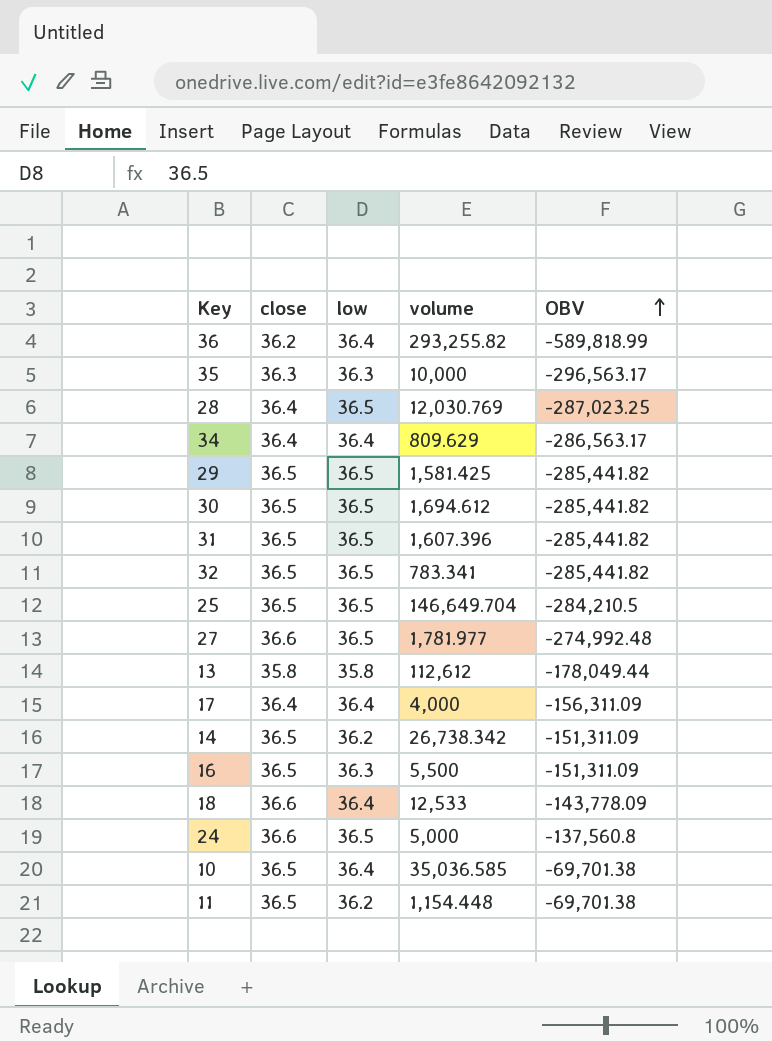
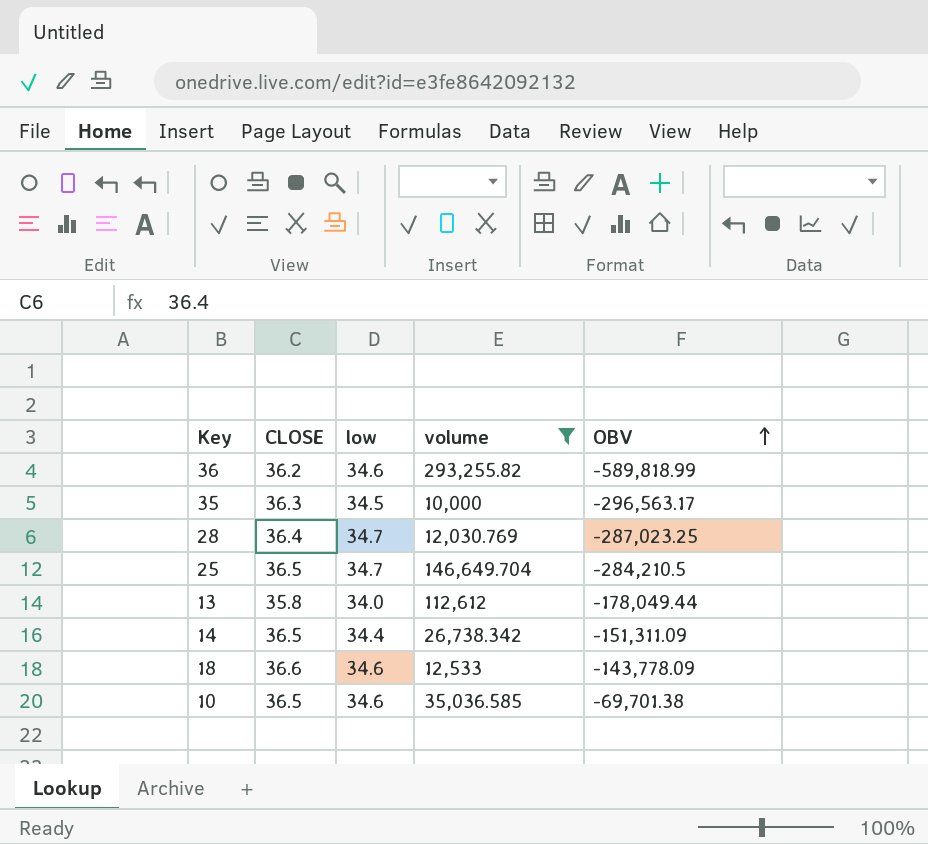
filter: none -> volume >= 10,000
column name: close -> CLOSE
36 | low: 36.4 -> 34.6
35 | low: 36.3 -> 34.5
28 | low: 36.5 -> 34.7
25 | low: 36.5 -> 34.7
13 | low: 35.8 -> 34.0
14 | low: 36.2 -> 34.4
18 | low: 36.4 -> 34.6
10 | low: 36.4 -> 34.6

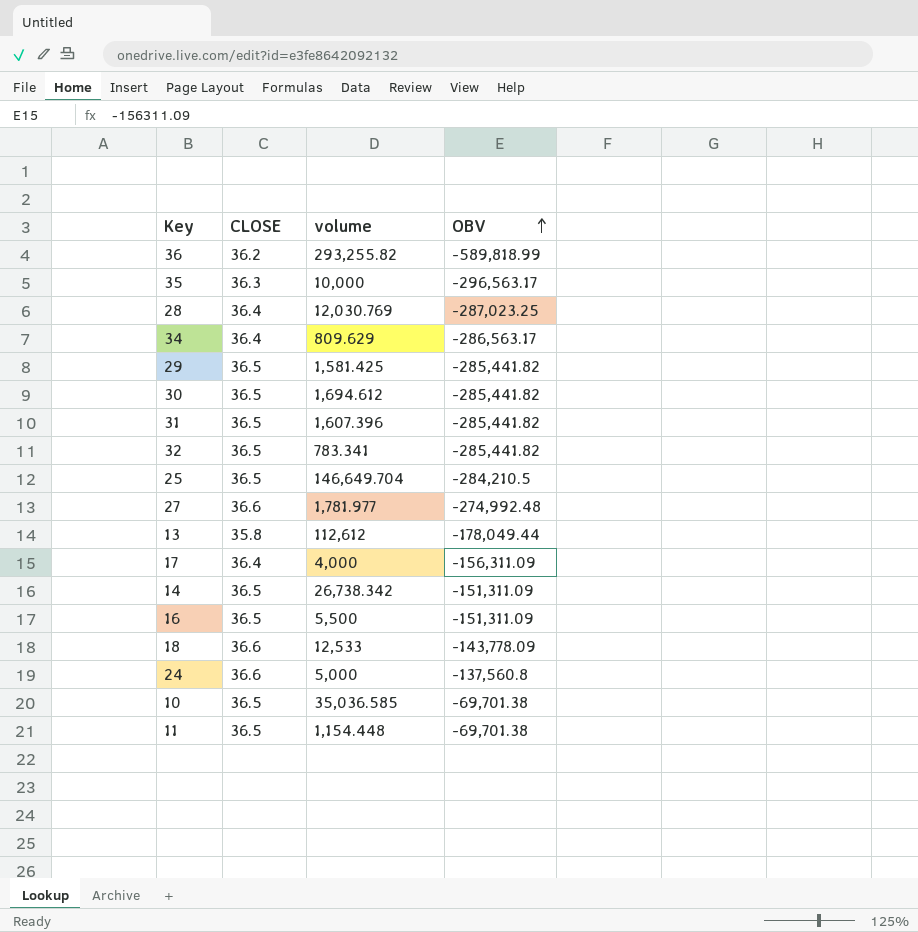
filter: volume >= 10,000 -> none
column low | position: 3 -> none

